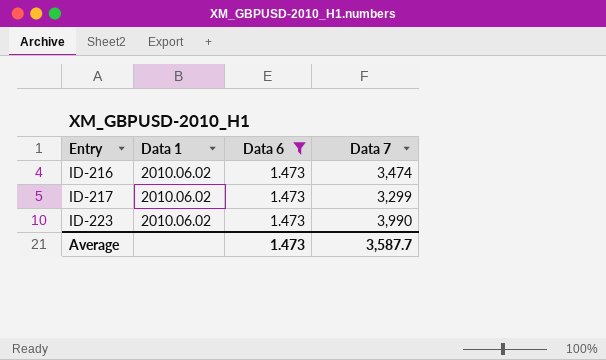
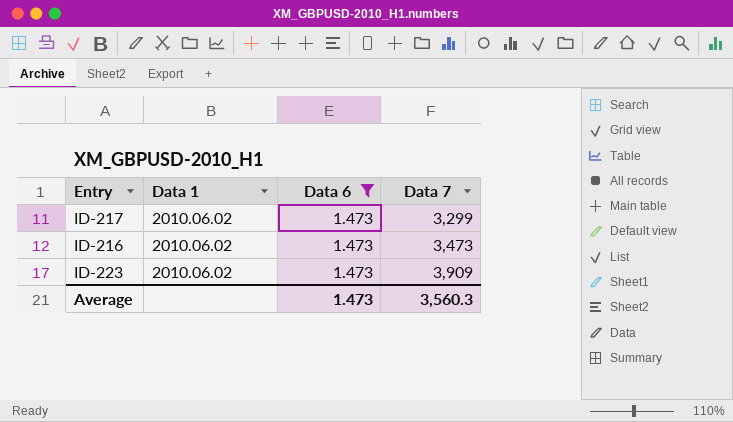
row order: Entry ascending -> Data 7 ascending
ID-216 | Data 7: 3,474 -> 3,473
ID-223 | Data 7: 3,990 -> 3,909
Average | Data 7: 3,587.7 -> 3,560.3

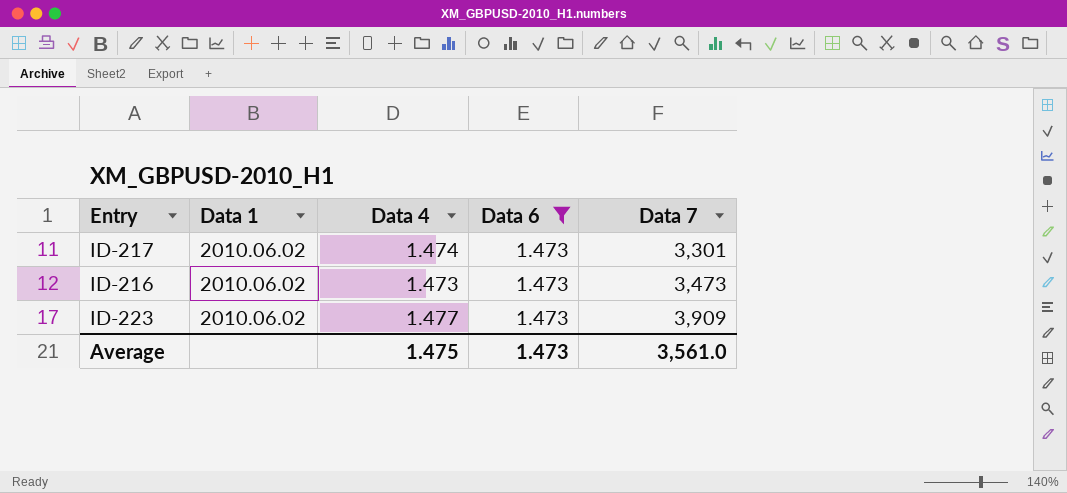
column Data 4 | position: none -> 3
ID-217 | Data 7: 3,299 -> 3,301
Average | Data 7: 3,560.3 -> 3,561.0

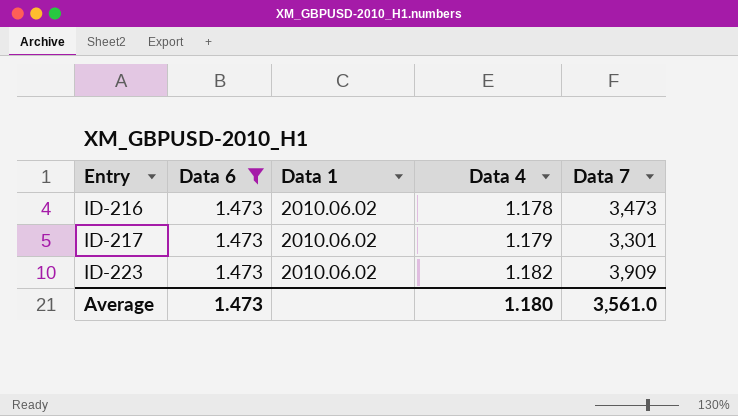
row order: Data 7 ascending -> Entry ascending
column Data 6 | position: 4 -> 2
ID-216 | Data 4: 1.473 -> 1.178
ID-217 | Data 4: 1.474 -> 1.179
ID-223 | Data 4: 1.477 -> 1.182
Average | Data 4: 1.475 -> 1.180

